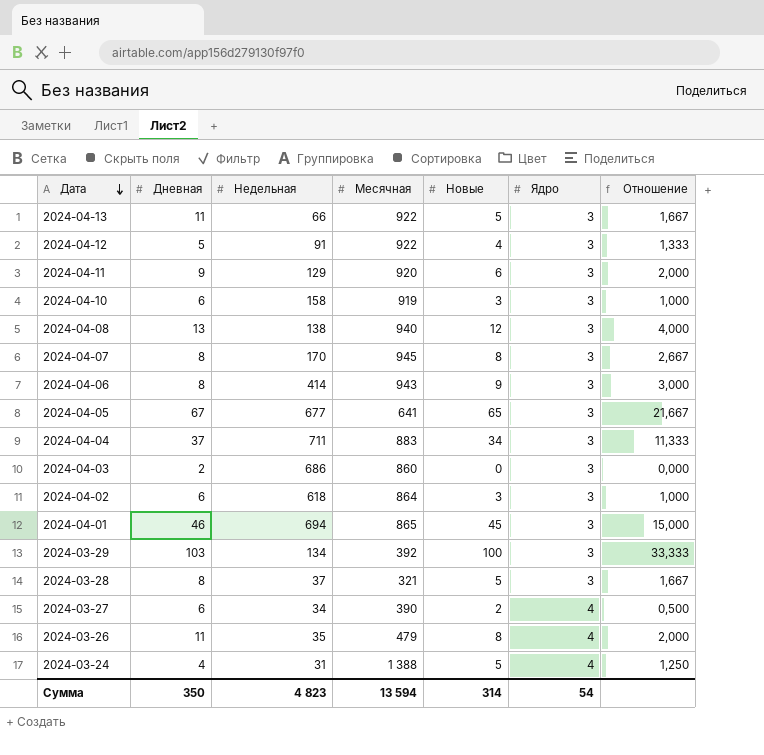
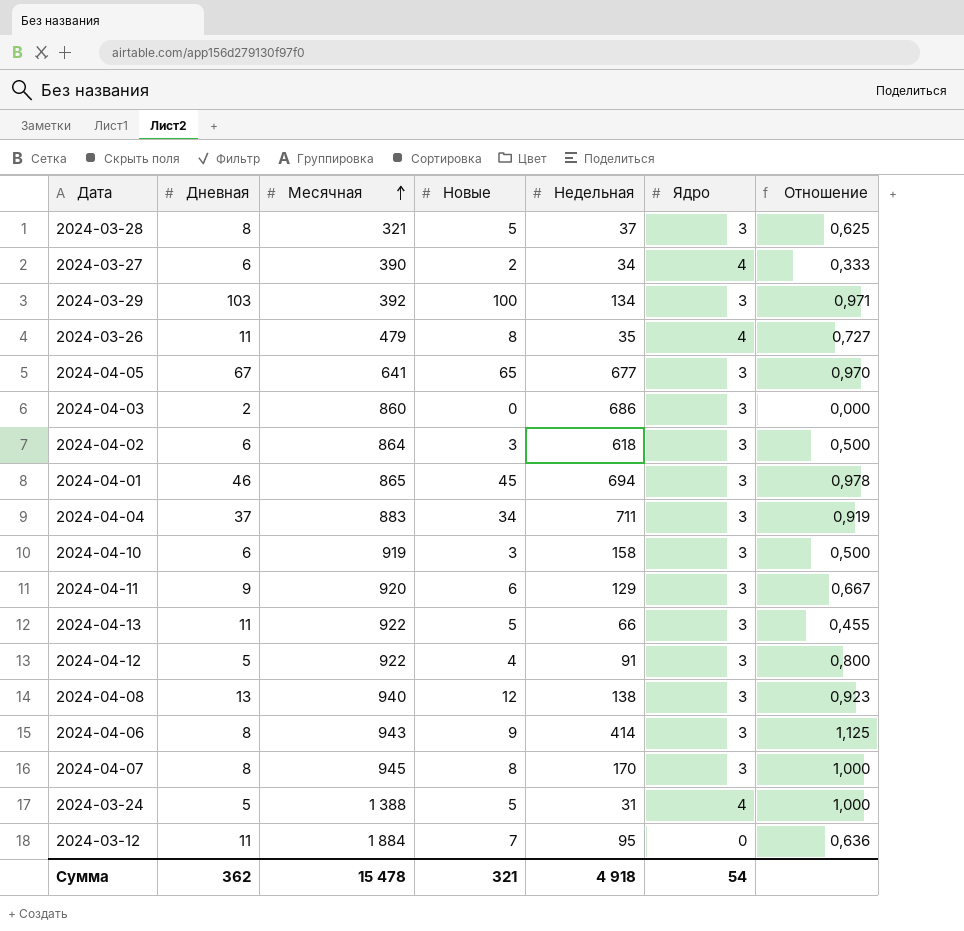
row order: Дата descending -> Месячная ascending
column Недельная | position: 3 -> 5
column Отношение | formula: [Новые] / [Ядро] -> [Новые] / [Дневная]
2024-03-24 | Дневная: 4 -> 5
row 2024-03-12: none -> 11 | 1 884 | 7 | 95 | 0 | 0,636
Сумма | Дневная: 350 -> 362
Сумма | Месячная: 13 594 -> 15 478
Сумма | Новые: 314 -> 321
Сумма | Недельная: 4 823 -> 4 918

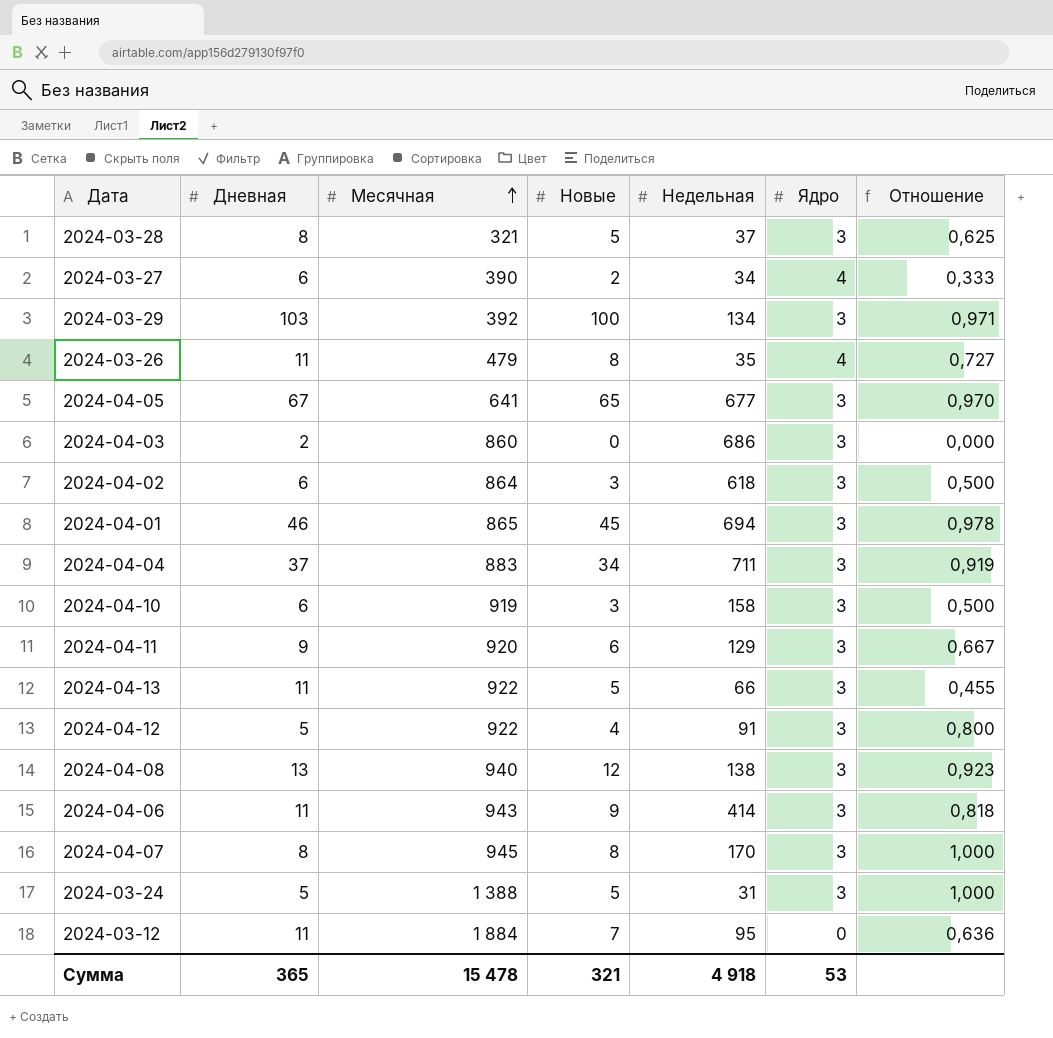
2024-04-06 | Дневная: 8 -> 11
2024-04-06 | Отношение: 1,125 -> 0,818
2024-03-24 | Ядро: 4 -> 3
Сумма | Дневная: 362 -> 365
Сумма | Ядро: 54 -> 53

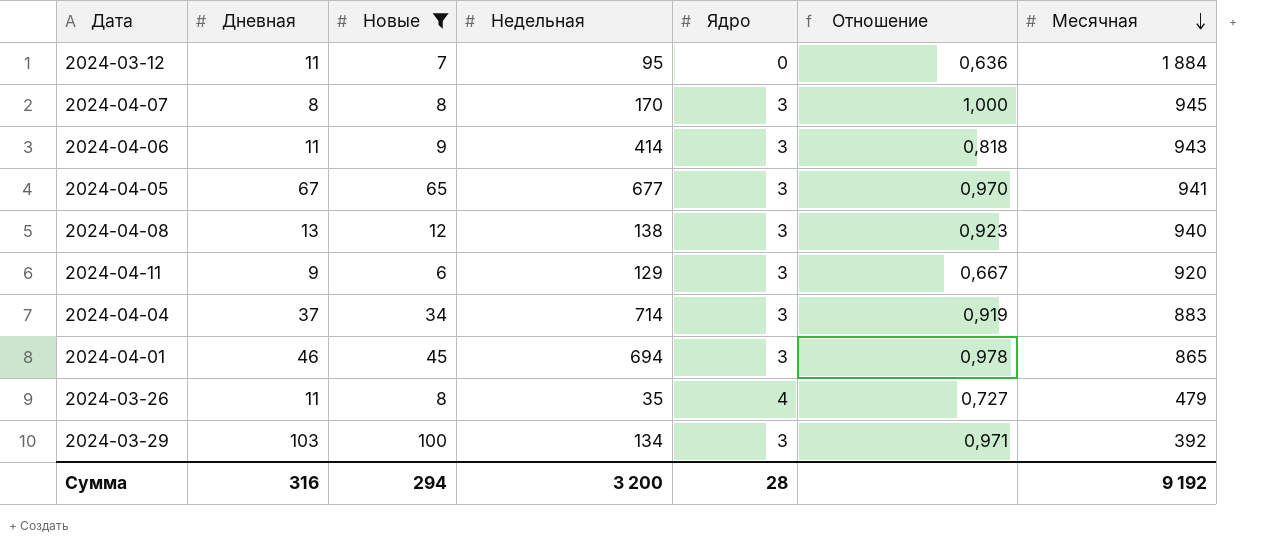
filter: none -> Новые >= 6
row order: Месячная ascending -> Месячная descending
column Месячная | position: 3 -> 7
2024-04-05 | Месячная: 641 -> 941
2024-04-04 | Недельная: 711 -> 714
Сумма | Дневная: 365 -> 316
Сумма | Новые: 321 -> 294
Сумма | Недельная: 4 918 -> 3 200
Сумма | Ядро: 53 -> 28
Сумма | Месячная: 15 478 -> 9 192

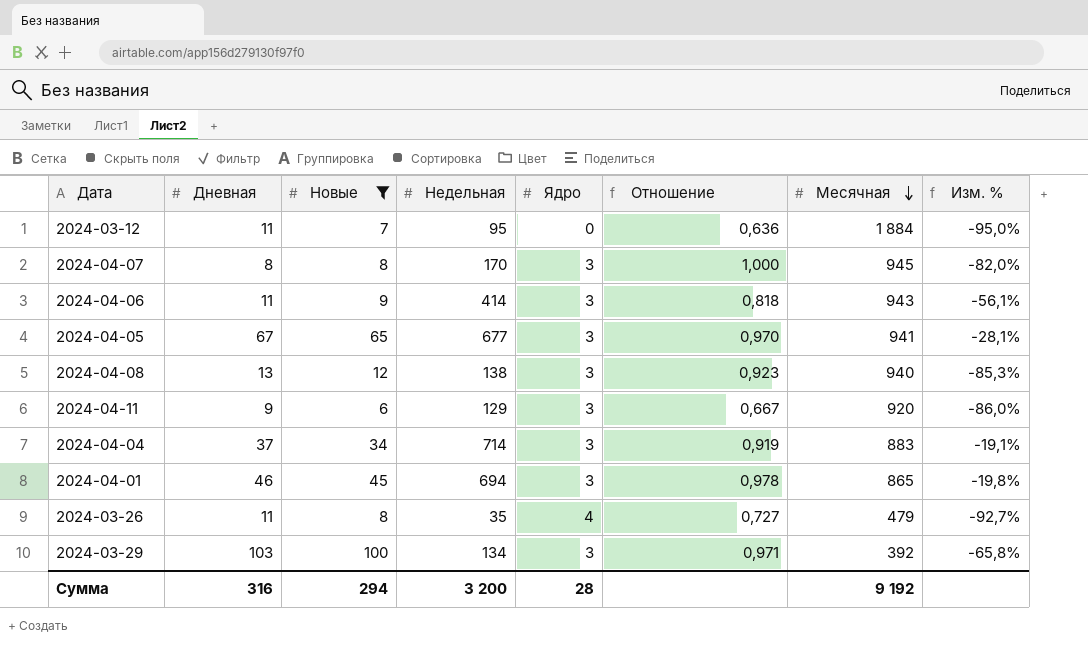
column Изм. % | formula: none -> ([Недельная] - [Месячная]) / [Месячная]

